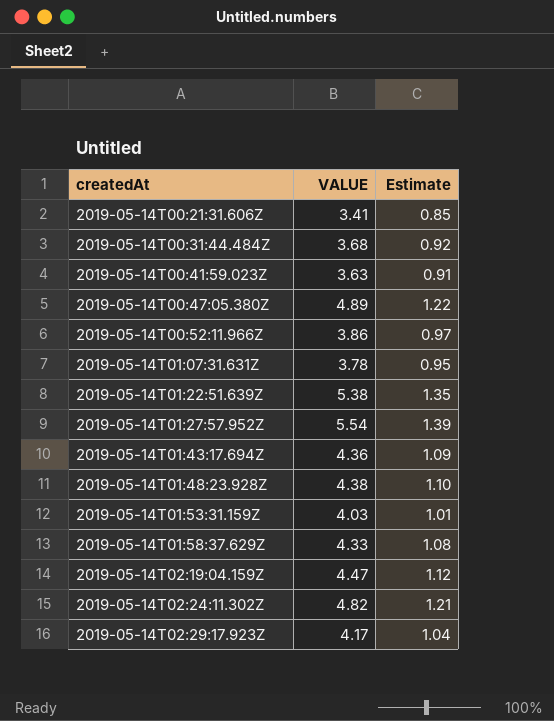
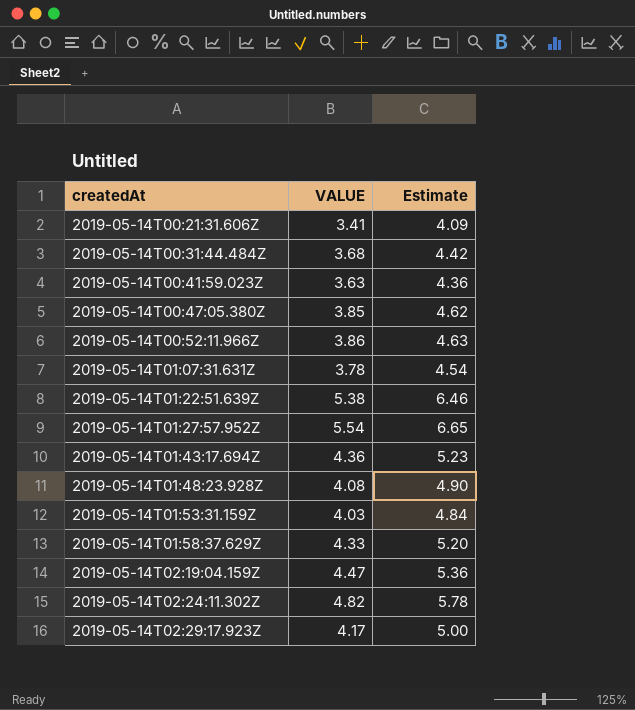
column Estimate | formula: [VALUE] * 0.25 -> [VALUE] * 1.2
2019-05-14T00:47:05.380Z | VALUE: 4.89 -> 3.85
2019-05-14T01:48:23.928Z | VALUE: 4.38 -> 4.08

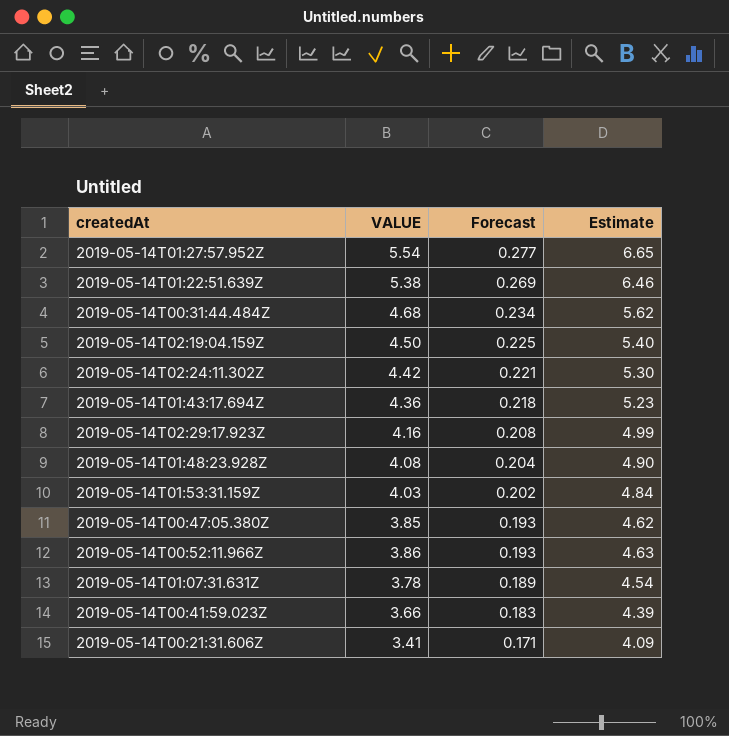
row order: createdAt ascending -> Forecast descending
column Forecast | formula: none -> [VALUE] * 0.05
row 2019-05-14T01:58:37.629Z: 4.33 | 5.20 -> none
2019-05-14T00:31:44.484Z | VALUE: 3.68 -> 4.68
2019-05-14T00:31:44.484Z | Estimate: 4.42 -> 5.62
2019-05-14T02:19:04.159Z | VALUE: 4.47 -> 4.50
2019-05-14T02:19:04.159Z | Estimate: 5.36 -> 5.40
2019-05-14T02:24:11.302Z | VALUE: 4.82 -> 4.42
2019-05-14T02:24:11.302Z | Estimate: 5.78 -> 5.30
2019-05-14T02:29:17.923Z | VALUE: 4.17 -> 4.16
2019-05-14T02:29:17.923Z | Estimate: 5.00 -> 4.99
2019-05-14T00:41:59.023Z | VALUE: 3.63 -> 3.66
2019-05-14T00:41:59.023Z | Estimate: 4.36 -> 4.39

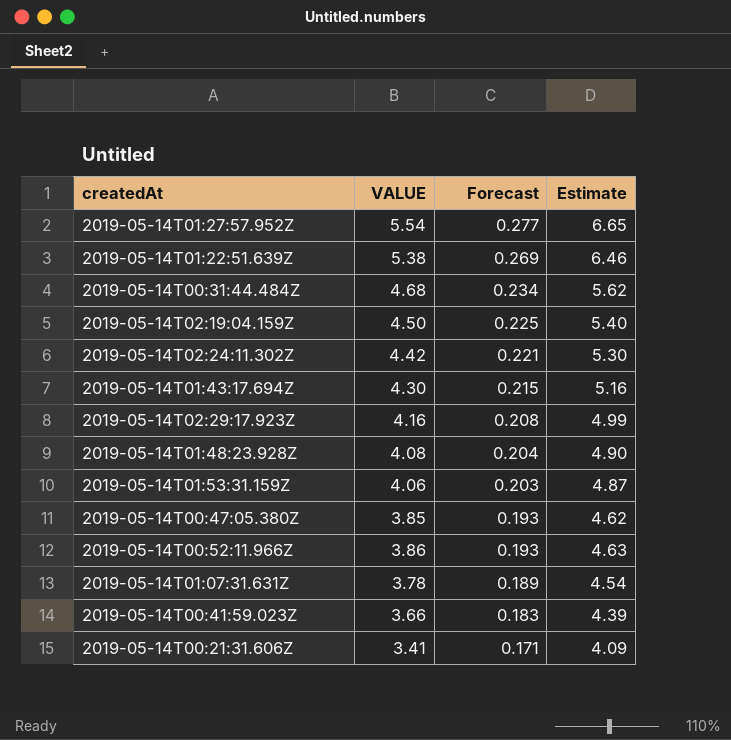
2019-05-14T01:43:17.694Z | VALUE: 4.36 -> 4.30
2019-05-14T01:43:17.694Z | Forecast: 0.218 -> 0.215
2019-05-14T01:43:17.694Z | Estimate: 5.23 -> 5.16
2019-05-14T01:53:31.159Z | VALUE: 4.03 -> 4.06
2019-05-14T01:53:31.159Z | Forecast: 0.202 -> 0.203
2019-05-14T01:53:31.159Z | Estimate: 4.84 -> 4.87

